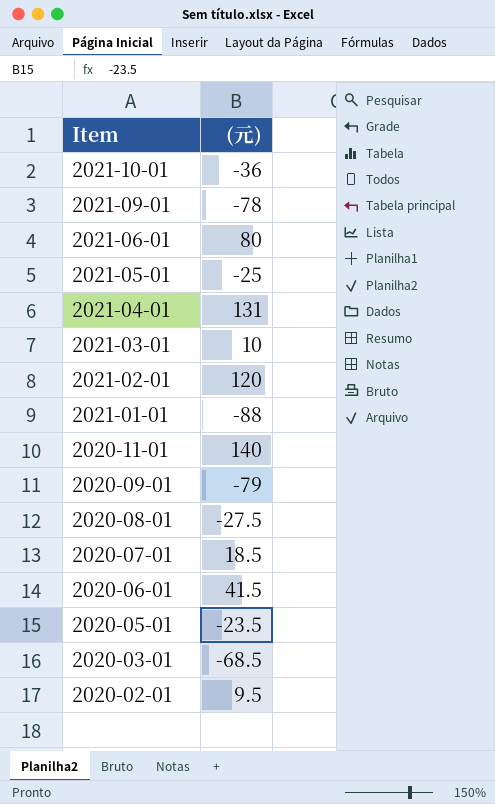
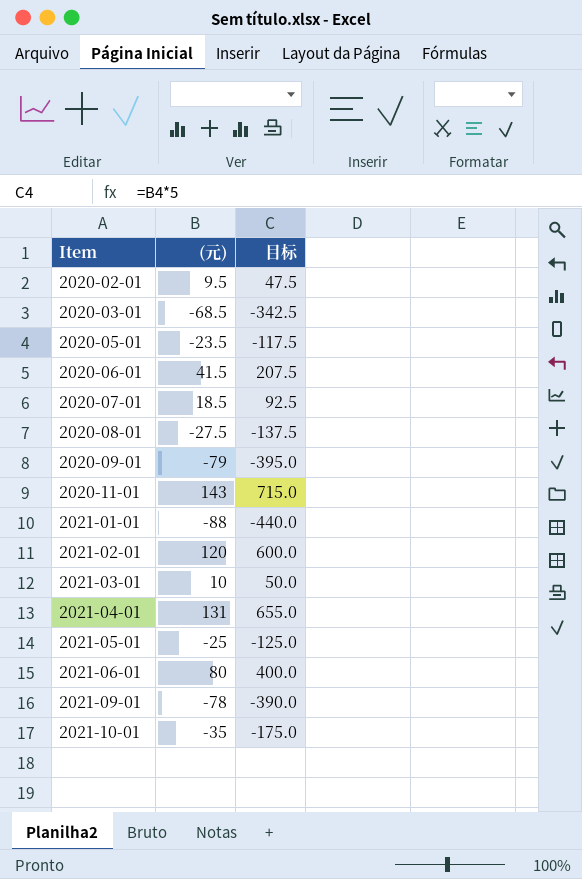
row order: Item descending -> Item ascending
column 目标 | formula: none -> [(元)] * 5
2020-11-01 | (元): 140 -> 143
2021-10-01 | (元): -36 -> -35

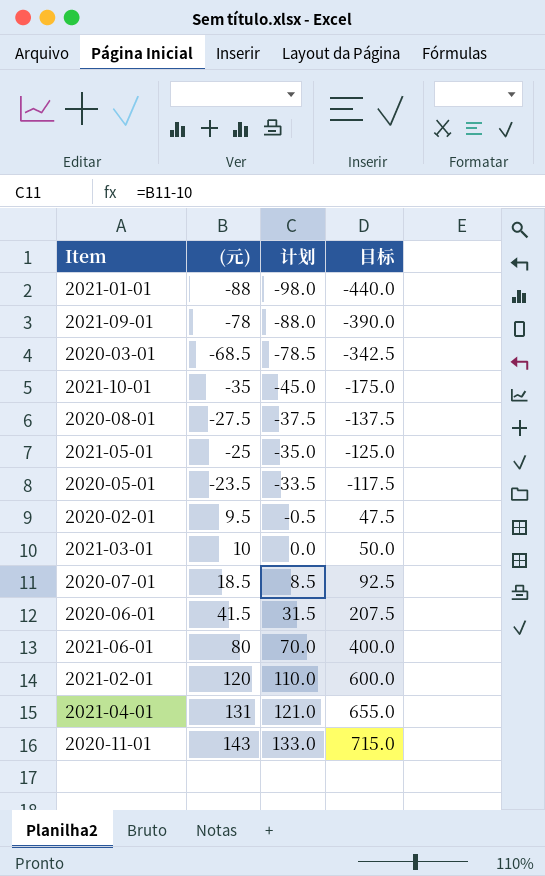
row order: Item ascending -> (元) ascending
column 计划 | formula: none -> [(元)] - 10
row 2020-09-01: -79 | -395.0 -> none

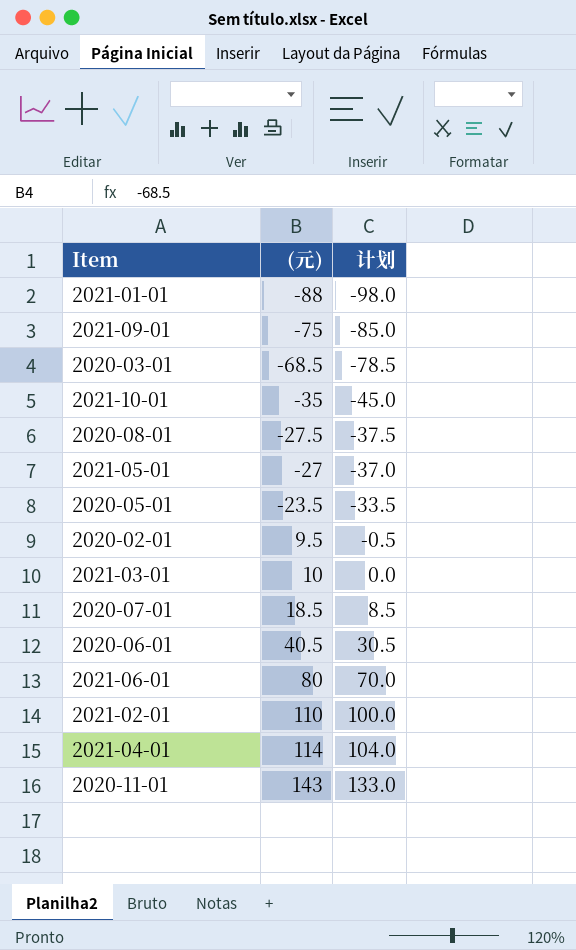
column 目标 | formula: [(元)] * 5 -> none
2021-09-01 | (元): -78 -> -75
2021-09-01 | 计划: -88.0 -> -85.0
2021-05-01 | (元): -25 -> -27
2021-05-01 | 计划: -35.0 -> -37.0
2020-06-01 | (元): 41.5 -> 40.5
2020-06-01 | 计划: 31.5 -> 30.5
2021-02-01 | (元): 120 -> 110
2021-02-01 | 计划: 110.0 -> 100.0
2021-04-01 | (元): 131 -> 114
2021-04-01 | 计划: 121.0 -> 104.0

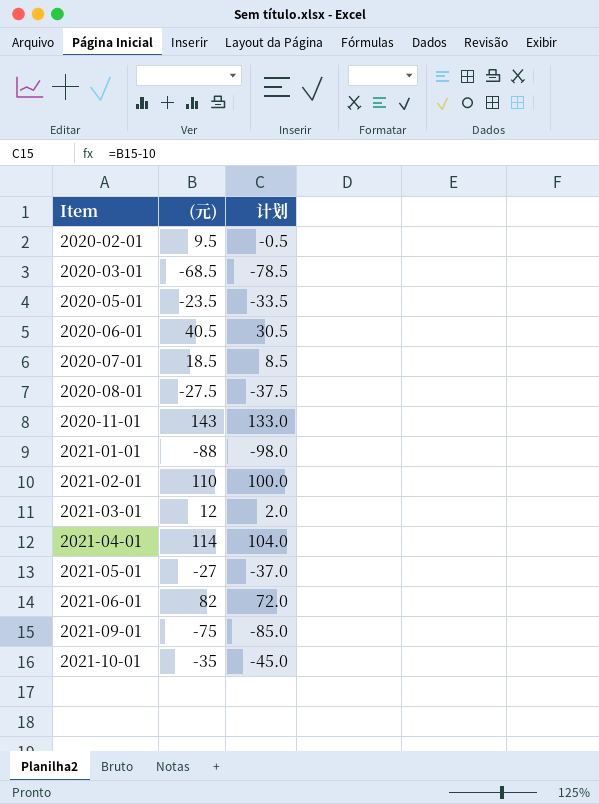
row order: (元) ascending -> Item ascending
2021-03-01 | (元): 10 -> 12
2021-03-01 | 计划: 0.0 -> 2.0
2021-06-01 | (元): 80 -> 82
2021-06-01 | 计划: 70.0 -> 72.0

